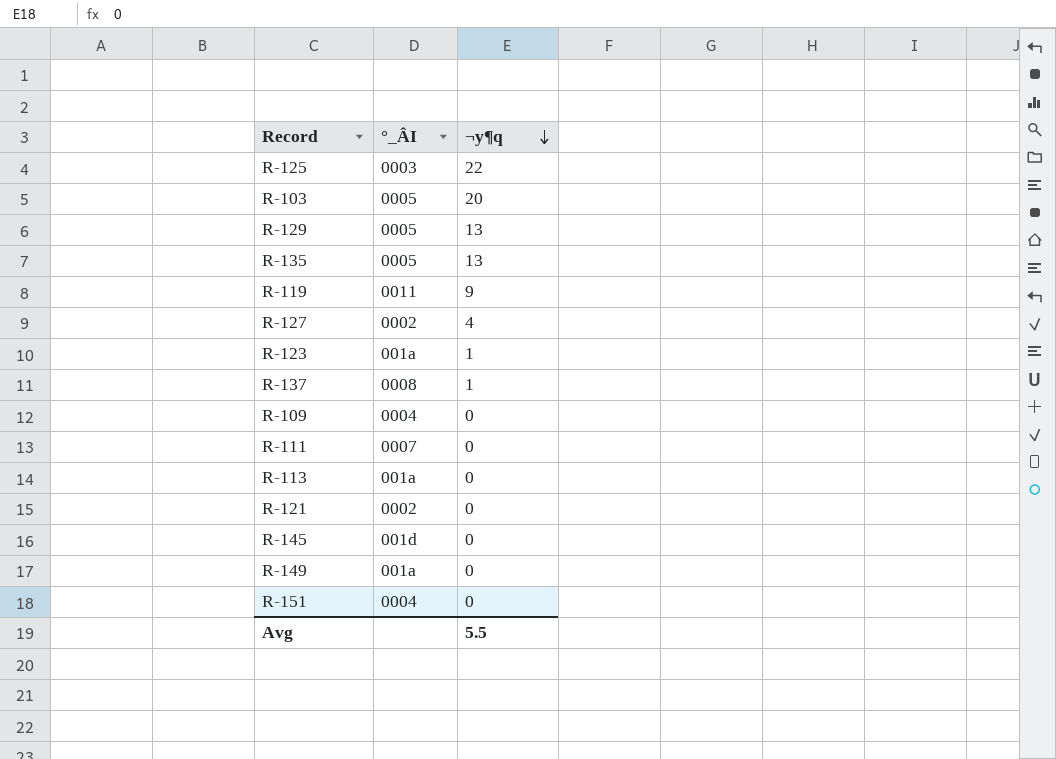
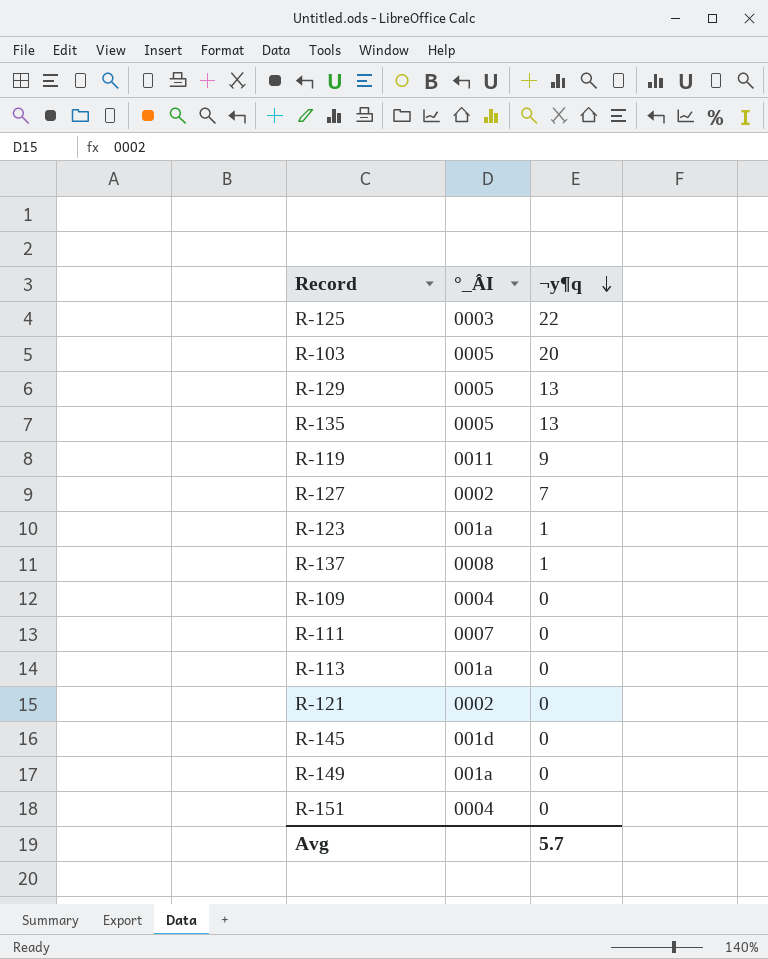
R-127 | ¬y¶q: 4 -> 7
Avg | ¬y¶q: 5.5 -> 5.7

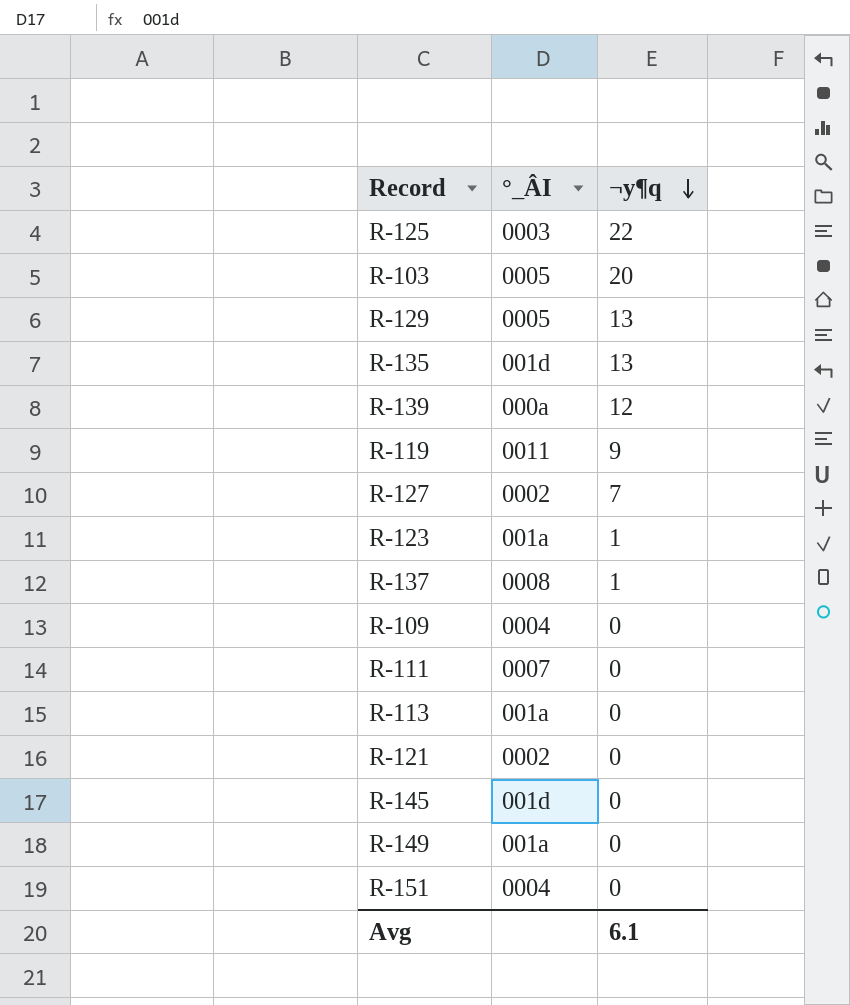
R-135 | °_ÂI: 0005 -> 001d
row R-139: none -> 000a | 12
Avg | ¬y¶q: 5.7 -> 6.1

